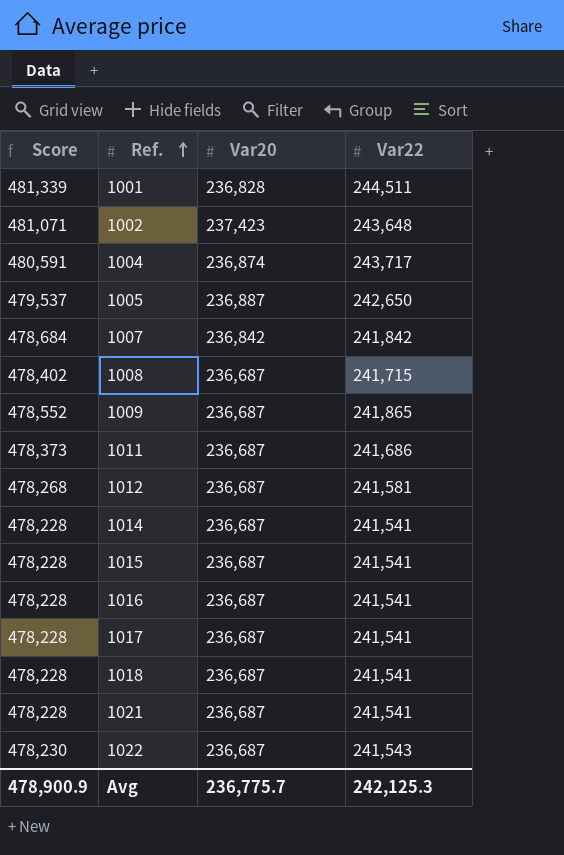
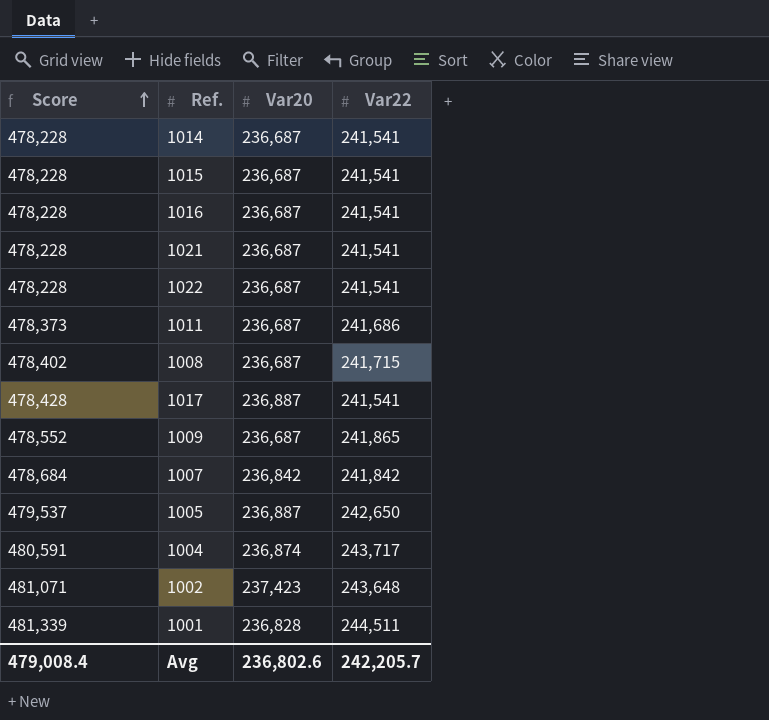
row order: Ref. ascending -> Score ascending
row 1012: 478,268 | 236,687 | 241,581 -> none
row 1018: 478,228 | 236,687 | 241,541 -> none
1022 | Score: 478,230 -> 478,228
1022 | Var22: 241,543 -> 241,541
1017 | Score: 478,228 -> 478,428
1017 | Var20: 236,687 -> 236,887
Avg | Score: 478,900.9 -> 479,008.4
Avg | Var20: 236,775.7 -> 236,802.6
Avg | Var22: 242,125.3 -> 242,205.7

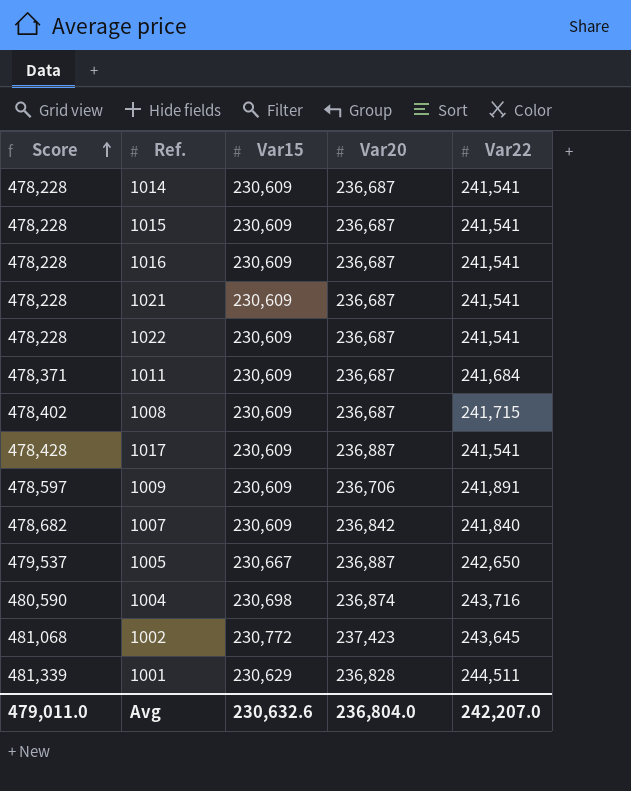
column Var15 | position: none -> 3
1011 | Score: 478,373 -> 478,371
1011 | Var22: 241,686 -> 241,684
1009 | Score: 478,552 -> 478,597
1009 | Var20: 236,687 -> 236,706
1009 | Var22: 241,865 -> 241,891
1007 | Score: 478,684 -> 478,682
1007 | Var22: 241,842 -> 241,840
1004 | Score: 480,591 -> 480,590
1004 | Var22: 243,717 -> 243,716
1002 | Score: 481,071 -> 481,068
1002 | Var22: 243,648 -> 243,645
Avg | Score: 479,008.4 -> 479,011.0
Avg | Var20: 236,802.6 -> 236,804.0
Avg | Var22: 242,205.7 -> 242,207.0

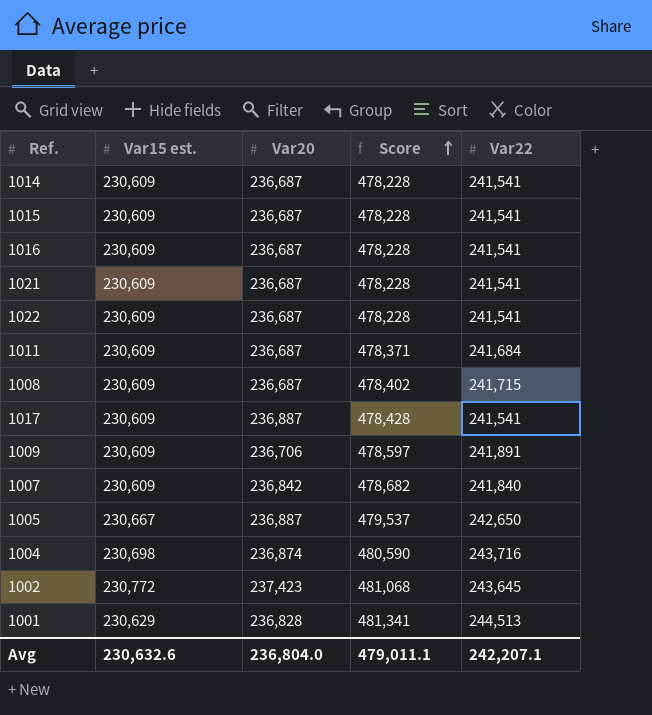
column name: Var15 -> Var15 est.
column Score | position: 1 -> 4
1001 | Score: 481,339 -> 481,341
1001 | Var22: 244,511 -> 244,513
Avg | Score: 479,011.0 -> 479,011.1
Avg | Var22: 242,207.0 -> 242,207.1

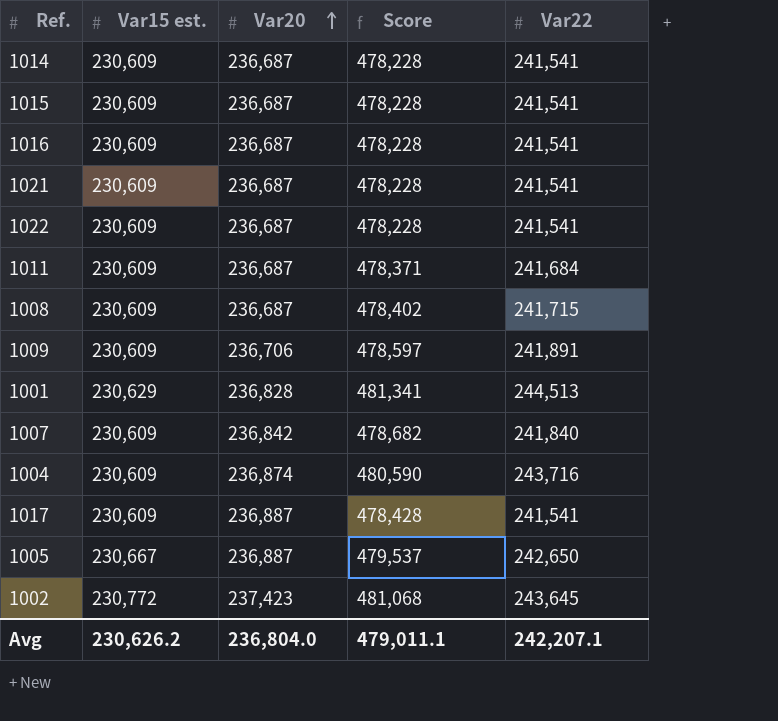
row order: Score ascending -> Var20 ascending
1004 | Var15 est.: 230,698 -> 230,609
Avg | Var15 est.: 230,632.6 -> 230,626.2

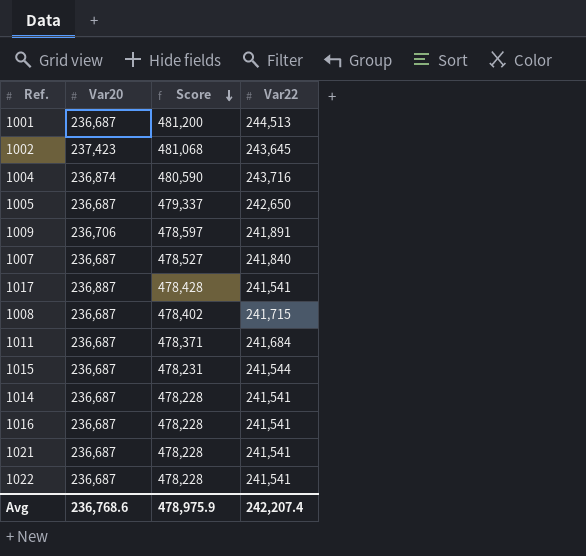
row order: Var20 ascending -> Score descending
column Var15 est. | position: 2 -> none
1001 | Var20: 236,828 -> 236,687
1001 | Score: 481,341 -> 481,200
1005 | Var20: 236,887 -> 236,687
1005 | Score: 479,537 -> 479,337
1007 | Var20: 236,842 -> 236,687
1007 | Score: 478,682 -> 478,527
1015 | Score: 478,228 -> 478,231
1015 | Var22: 241,541 -> 241,544
Avg | Var20: 236,804.0 -> 236,768.6
Avg | Score: 479,011.1 -> 478,975.9
Avg | Var22: 242,207.1 -> 242,207.4

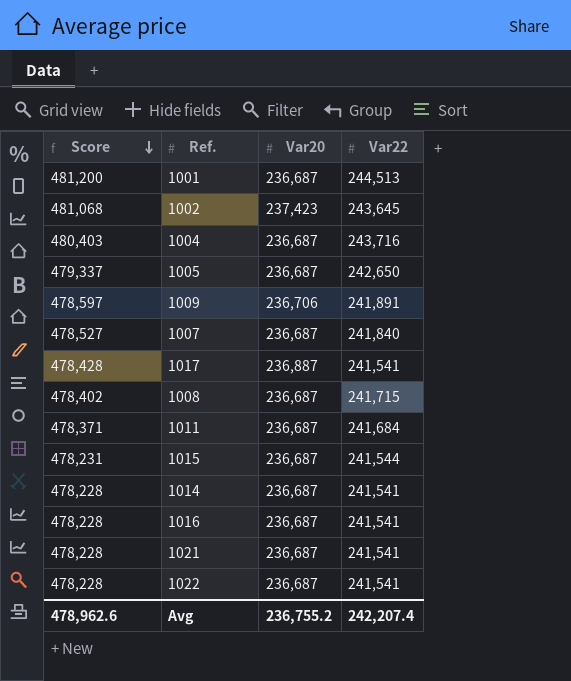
column Score | position: 3 -> 1
1004 | Score: 480,590 -> 480,403
1004 | Var20: 236,874 -> 236,687
Avg | Score: 478,975.9 -> 478,962.6
Avg | Var20: 236,768.6 -> 236,755.2

